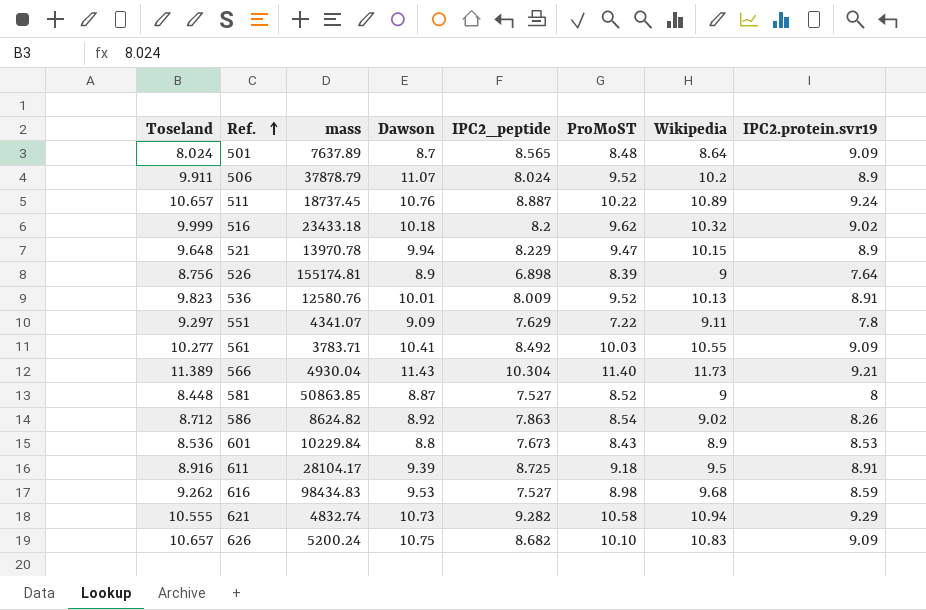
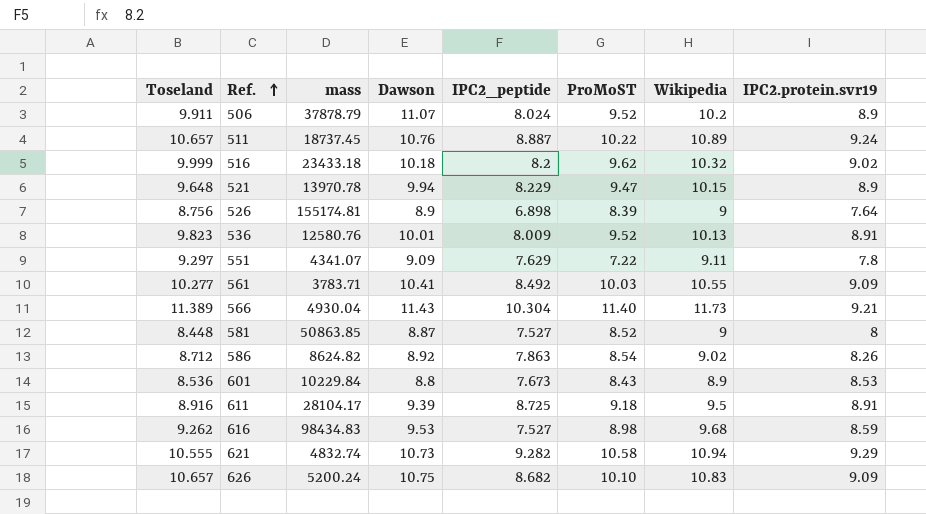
row 501: 8.024 | 7637.89 | 8.7 | 8.565 | 8.48 | 8.64 | 9.09 -> none

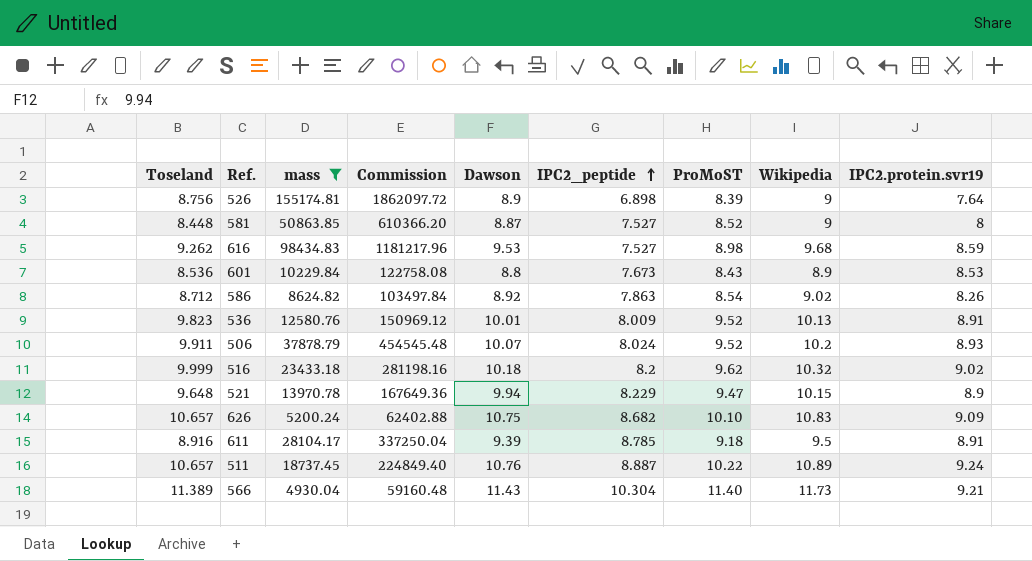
filter: none -> mass >= 4930.04
row order: Ref. ascending -> IPC2_peptide ascending
column Commission | formula: none -> [mass] * 12
506 | Dawson: 11.07 -> 10.07
506 | IPC2.protein.svr19: 8.9 -> 8.93
611 | IPC2_peptide: 8.725 -> 8.785

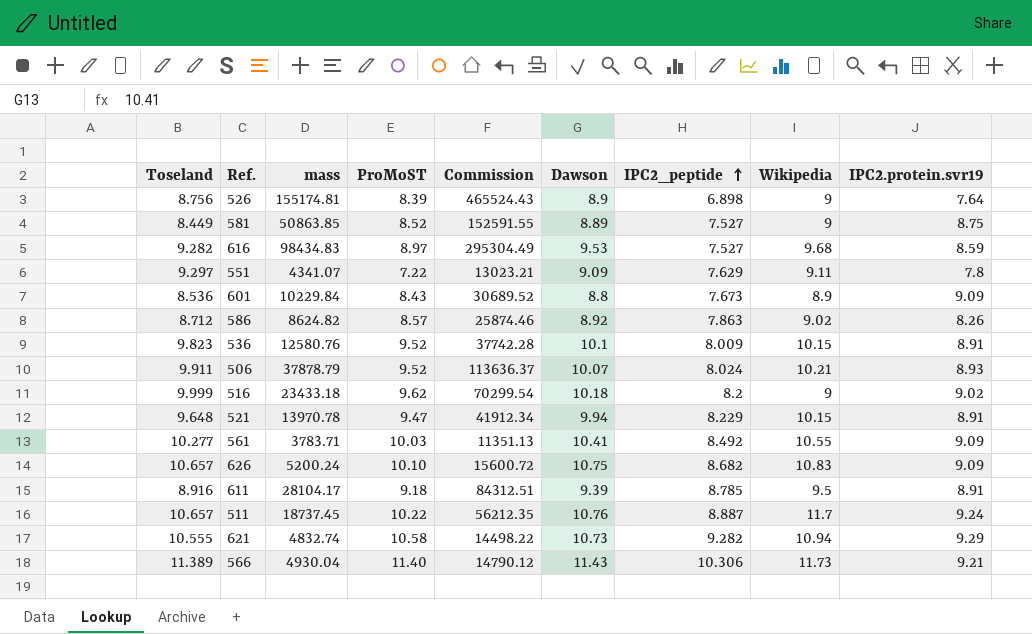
filter: mass >= 4930.04 -> none
column ProMoST | position: 7 -> 4
column Commission | formula: [mass] * 12 -> [mass] * 3
581 | Toseland: 8.448 -> 8.449
581 | Dawson: 8.87 -> 8.89
581 | IPC2.protein.svr19: 8 -> 8.75
616 | Toseland: 9.262 -> 9.282
616 | ProMoST: 8.98 -> 8.97
601 | IPC2.protein.svr19: 8.53 -> 9.09
586 | ProMoST: 8.54 -> 8.57
536 | Dawson: 10.01 -> 10.1
536 | Wikipedia: 10.13 -> 10.15
506 | Wikipedia: 10.2 -> 10.21
516 | Wikipedia: 10.32 -> 9
521 | IPC2.protein.svr19: 8.9 -> 8.91
511 | Wikipedia: 10.89 -> 11.7
566 | IPC2_peptide: 10.304 -> 10.306

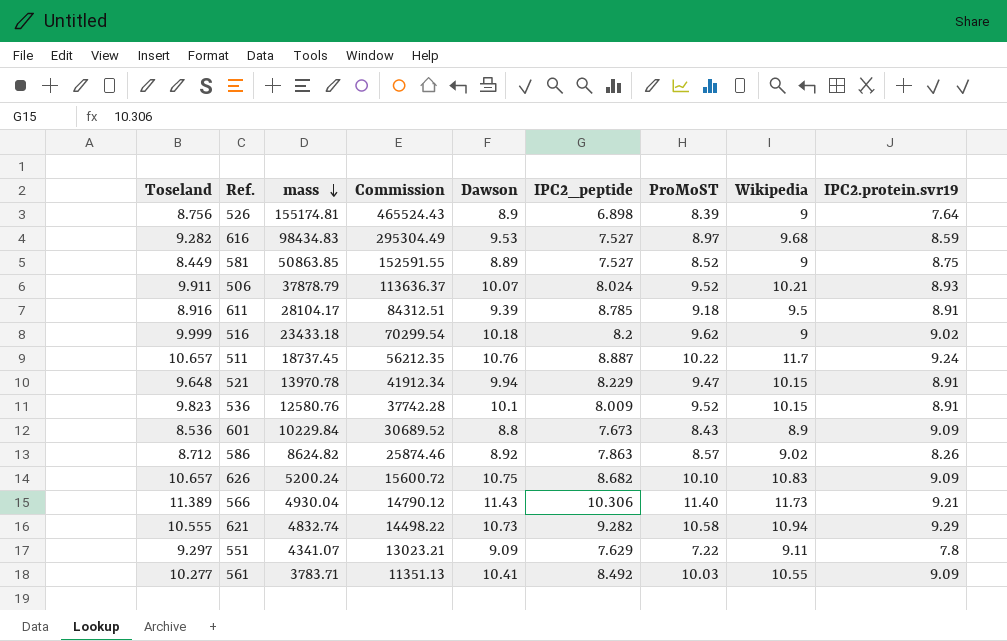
row order: IPC2_peptide ascending -> mass descending
column ProMoST | position: 4 -> 7

